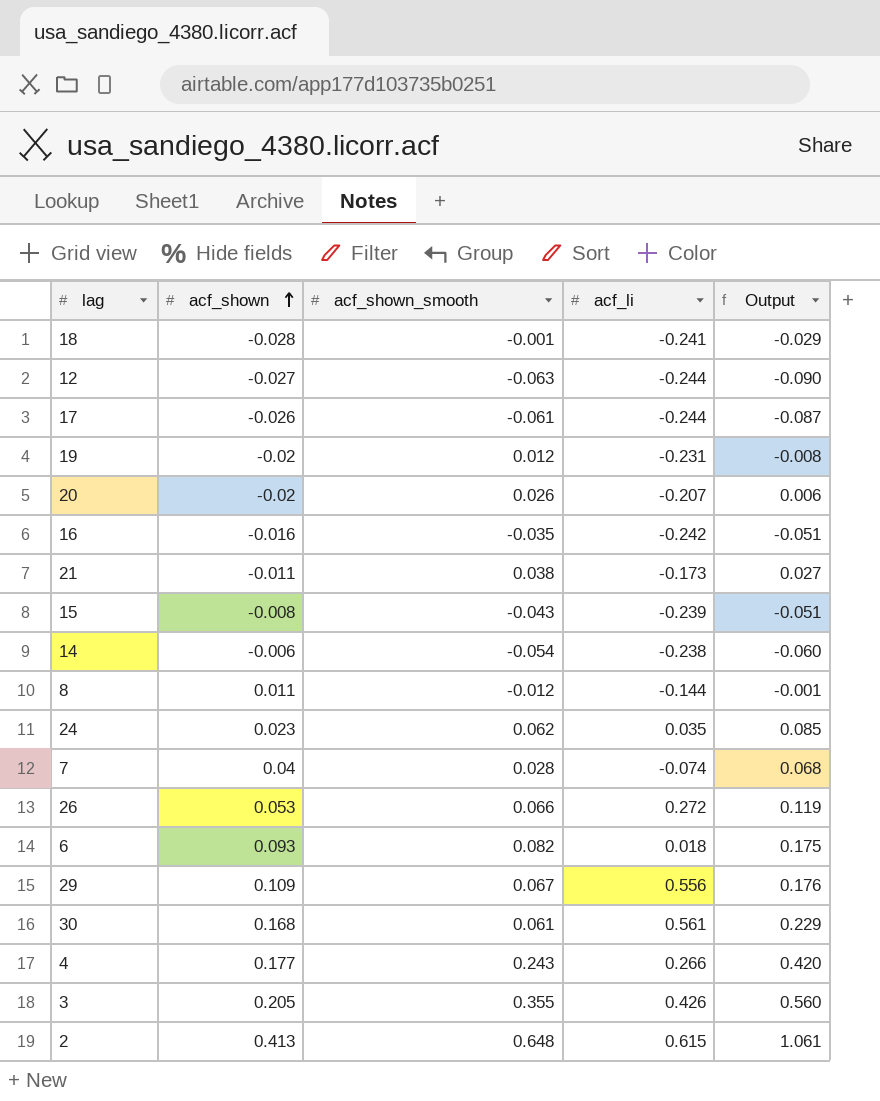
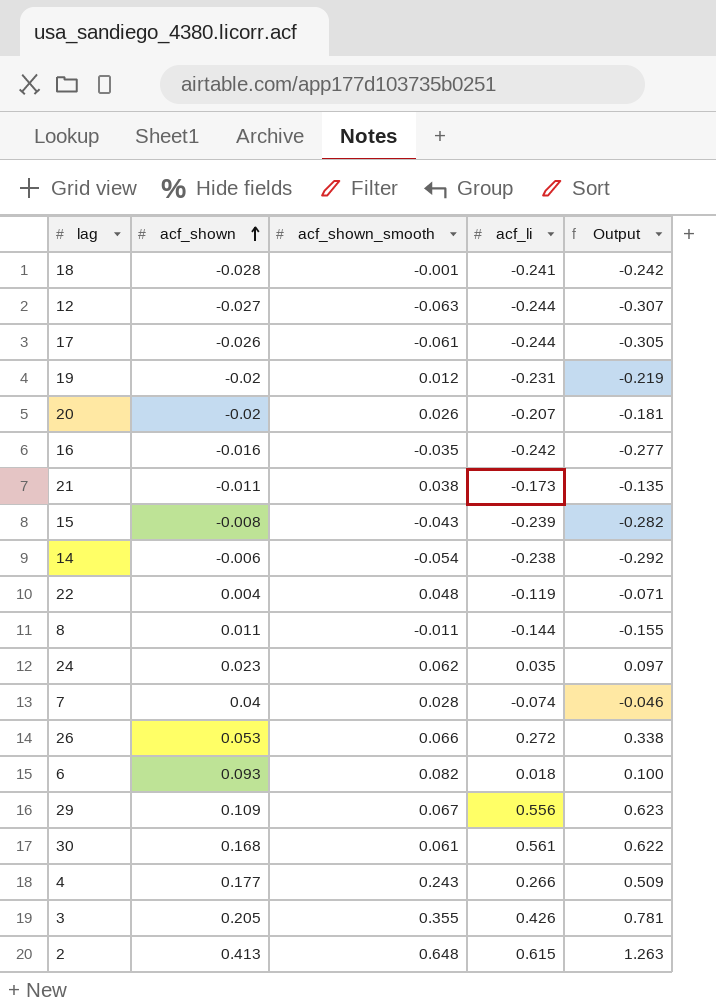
column Output | formula: [acf_shown] + [acf_shown_smooth] -> [acf_shown_smooth] + [acf_li]
row 22: none -> 0.004 | 0.048 | -0.119 | -0.071
8 | acf_shown_smooth: -0.012 -> -0.011

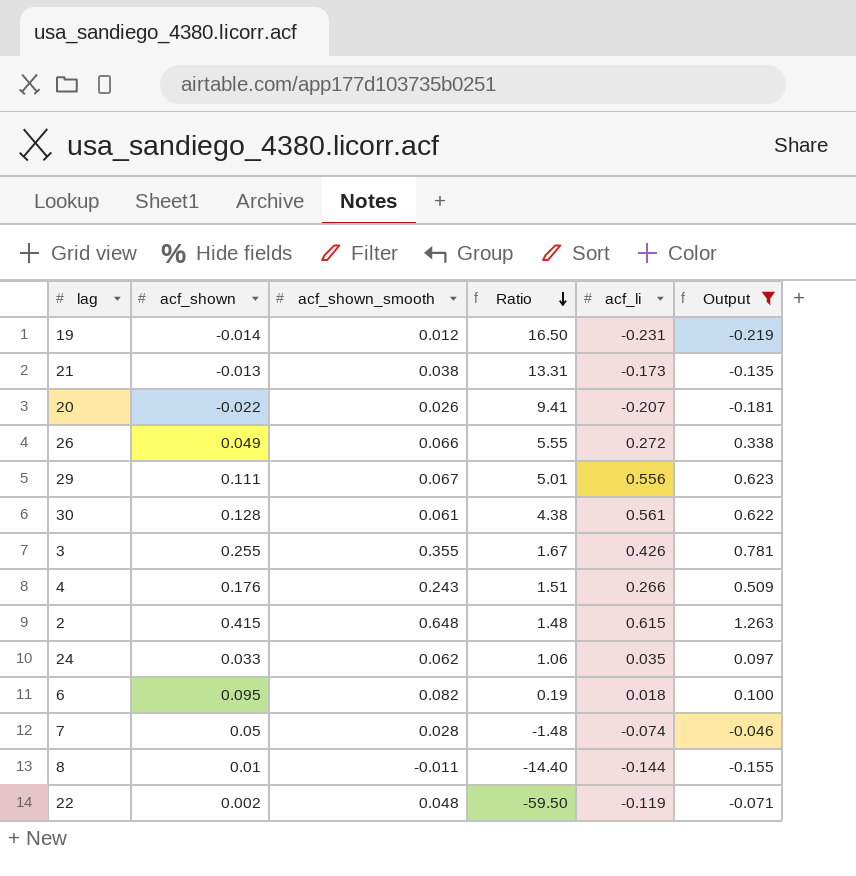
filter: none -> Output >= -0.219
row order: acf_shown ascending -> Ratio descending
column Ratio | formula: none -> [acf_li] / [acf_shown]
19 | acf_shown: -0.02 -> -0.014
21 | acf_shown: -0.011 -> -0.013
20 | acf_shown: -0.02 -> -0.022
26 | acf_shown: 0.053 -> 0.049
29 | acf_shown: 0.109 -> 0.111
30 | acf_shown: 0.168 -> 0.128
3 | acf_shown: 0.205 -> 0.255
4 | acf_shown: 0.177 -> 0.176
2 | acf_shown: 0.413 -> 0.415
24 | acf_shown: 0.023 -> 0.033
6 | acf_shown: 0.093 -> 0.095
7 | acf_shown: 0.04 -> 0.05
8 | acf_shown: 0.011 -> 0.01
22 | acf_shown: 0.004 -> 0.002

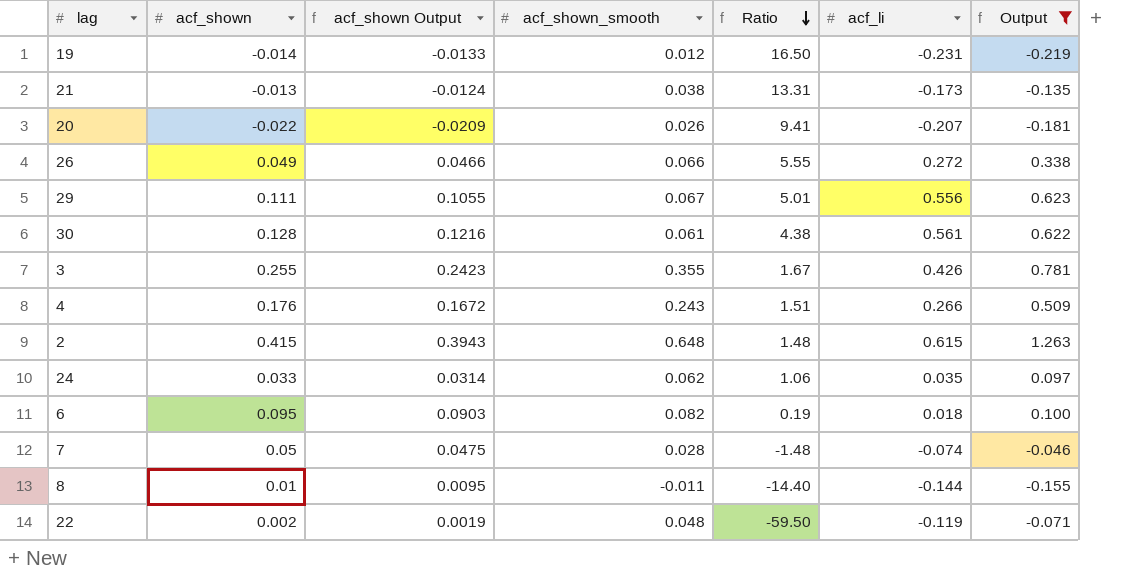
column acf_shown Output | formula: none -> [acf_shown] * 0.95

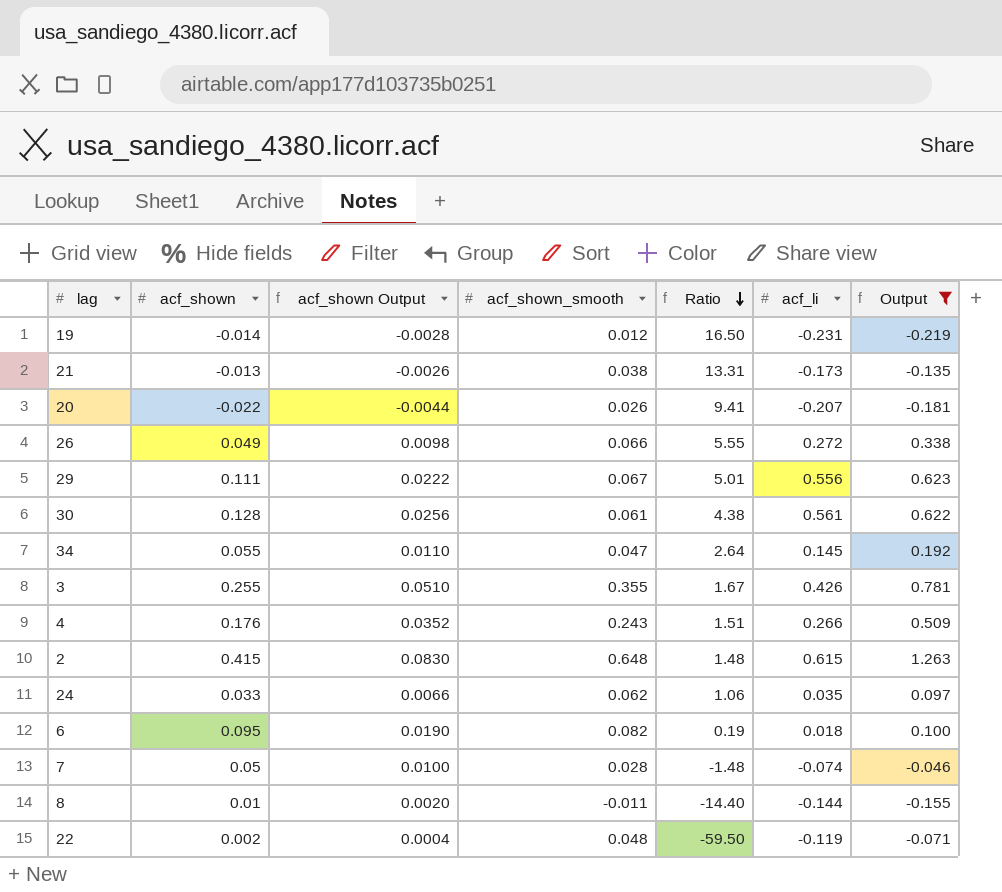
column acf_shown Output | formula: [acf_shown] * 0.95 -> [acf_shown] * 0.2
row 34: none -> 0.055 | 0.0110 | 0.047 | 2.64 | 0.145 | 0.192

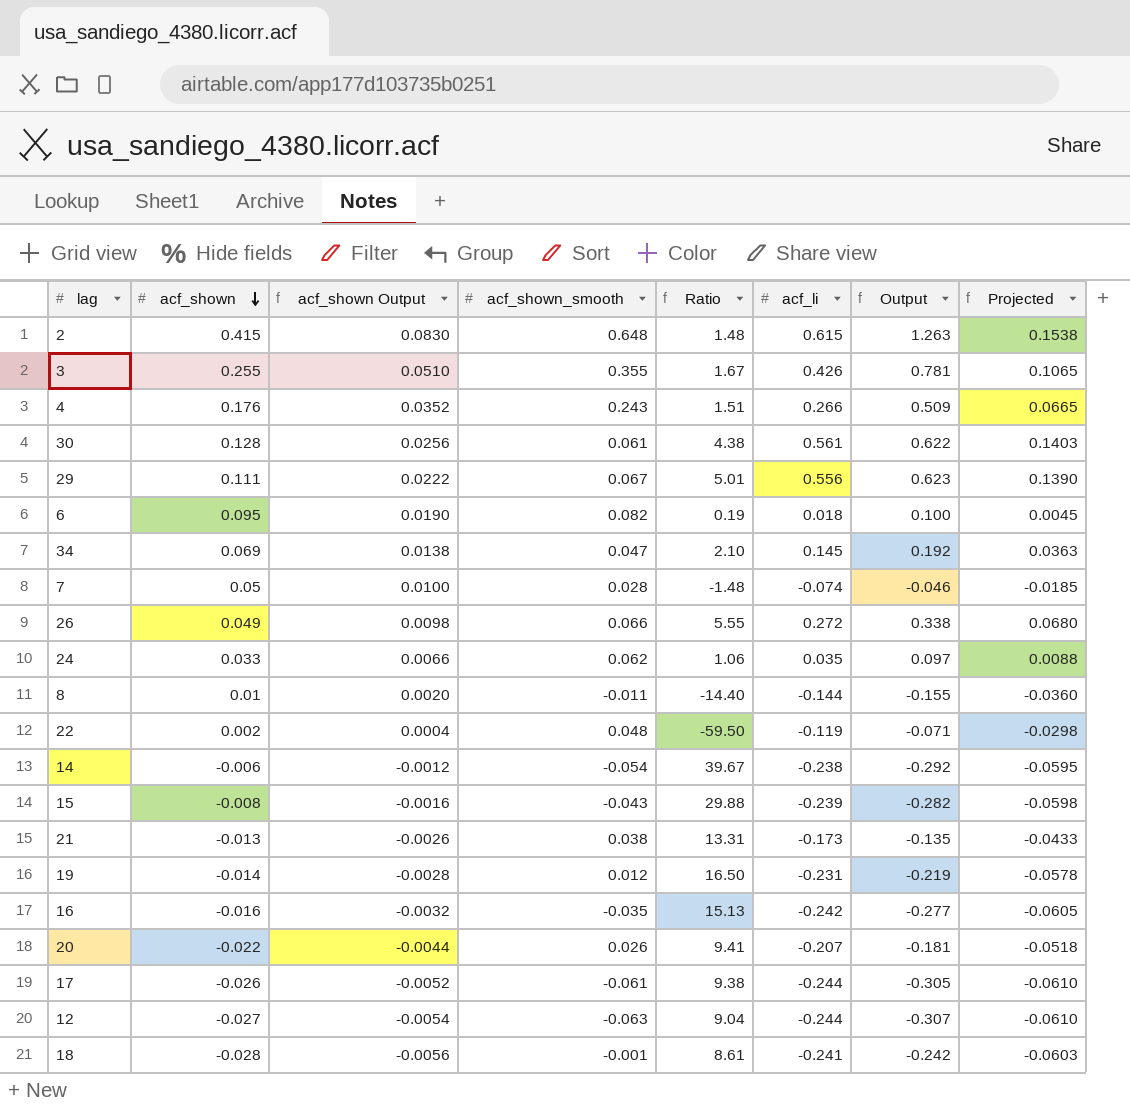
filter: Output >= -0.219 -> none
row order: Ratio descending -> acf_shown descending
column Projected | formula: none -> [acf_li] * 0.25
34 | acf_shown: 0.055 -> 0.069
34 | acf_shown Output: 0.0110 -> 0.0138
34 | Ratio: 2.64 -> 2.10

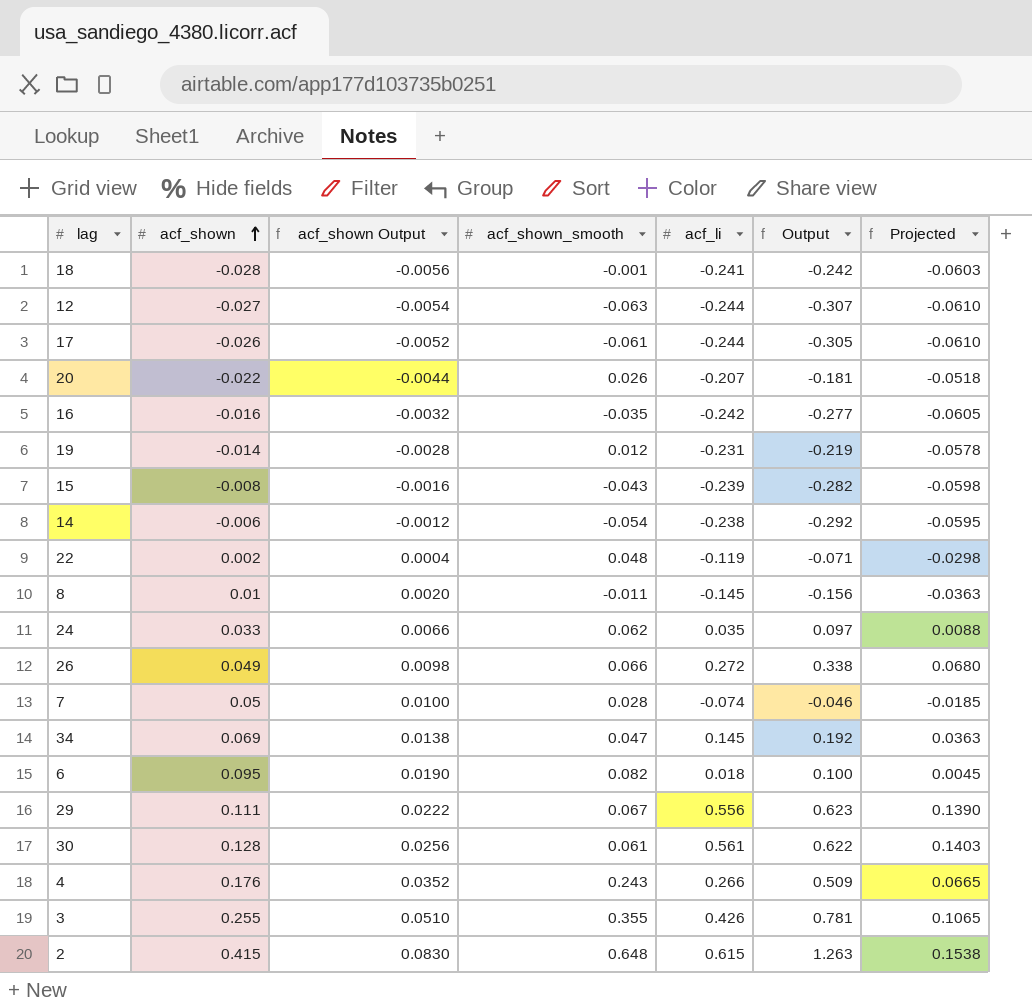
row order: acf_shown descending -> acf_shown ascending
column Ratio | formula: [acf_li] / [acf_shown] -> none
row 21: -0.013 | -0.0026 | 0.038 | 13.31 | -0.173 | -0.135 | -0.0433 -> none
8 | acf_li: -0.144 -> -0.145
8 | Output: -0.155 -> -0.156
8 | Projected: -0.0360 -> -0.0363

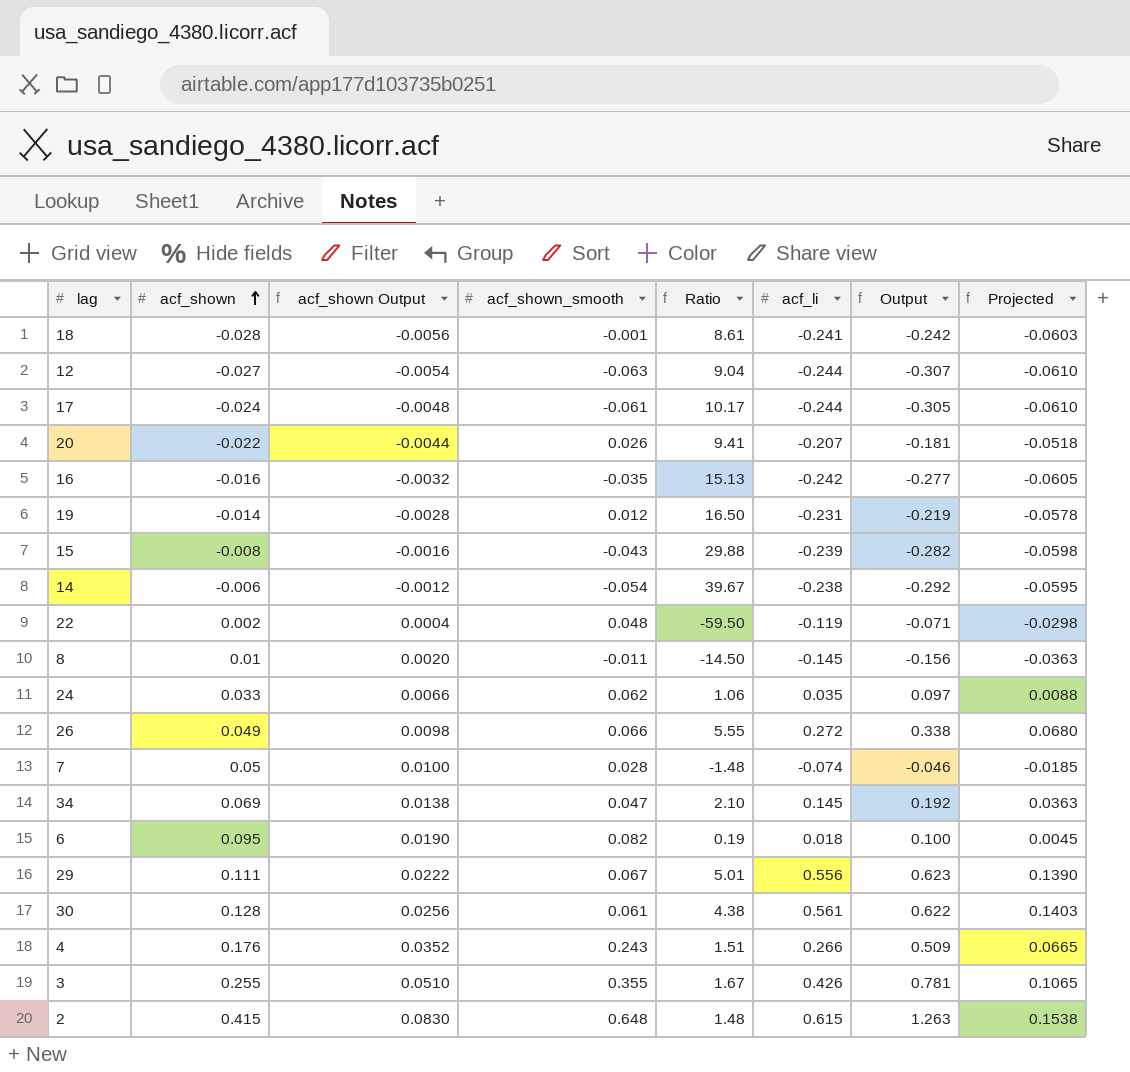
column Ratio | formula: none -> [acf_li] / [acf_shown]
17 | acf_shown: -0.026 -> -0.024
17 | acf_shown Output: -0.0052 -> -0.0048

